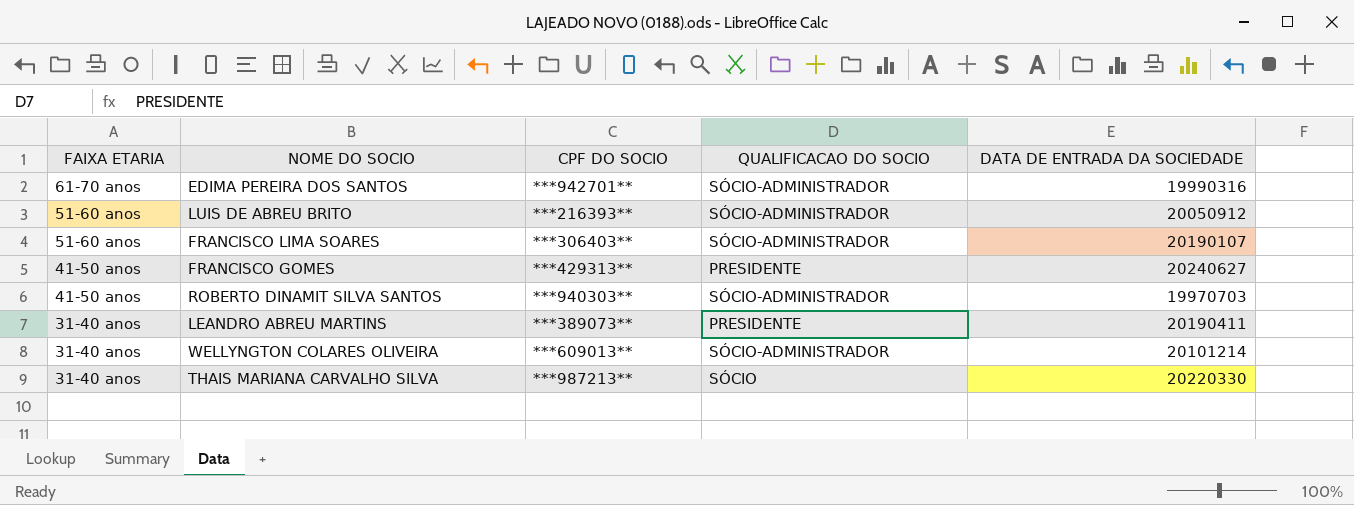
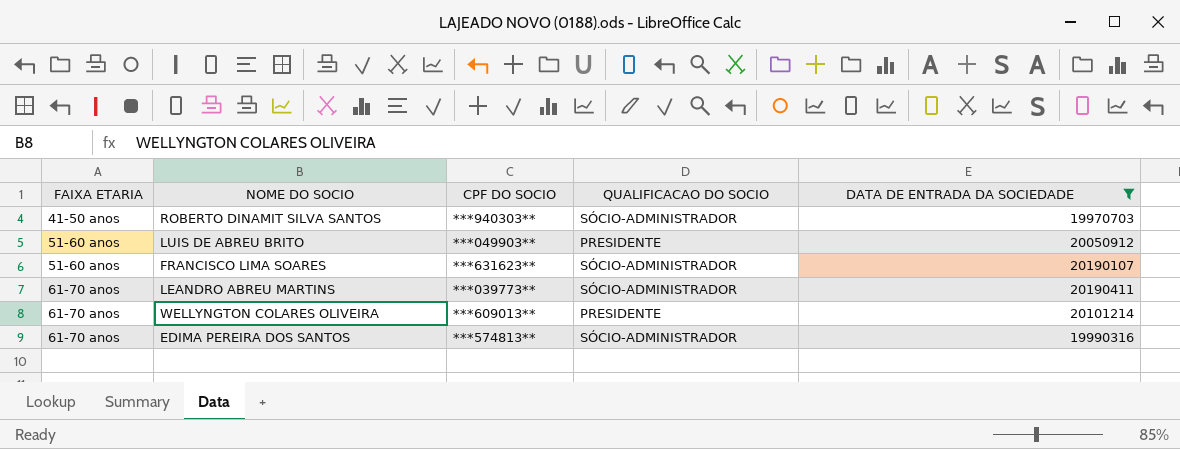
filter: none -> DATA DE ENTRADA DA SOCIEDADE <= 20190411
row order: FAIXA ETARIA descending -> FAIXA ETARIA ascending
LUIS DE ABREU BRITO | CPF DO SOCIO: ***216393** -> ***049903**
LUIS DE ABREU BRITO | QUALIFICACAO DO SOCIO: SÓCIO-ADMINISTRADOR -> PRESIDENTE
FRANCISCO LIMA SOARES | CPF DO SOCIO: ***306403** -> ***631623**
LEANDRO ABREU MARTINS | FAIXA ETARIA: 31-40 anos -> 61-70 anos
LEANDRO ABREU MARTINS | CPF DO SOCIO: ***389073** -> ***039773**
LEANDRO ABREU MARTINS | QUALIFICACAO DO SOCIO: PRESIDENTE -> SÓCIO-ADMINISTRADOR
WELLYNGTON COLARES OLIVEIRA | FAIXA ETARIA: 31-40 anos -> 61-70 anos
WELLYNGTON COLARES OLIVEIRA | QUALIFICACAO DO SOCIO: SÓCIO-ADMINISTRADOR -> PRESIDENTE
EDIMA PEREIRA DOS SANTOS | CPF DO SOCIO: ***942701** -> ***574813**

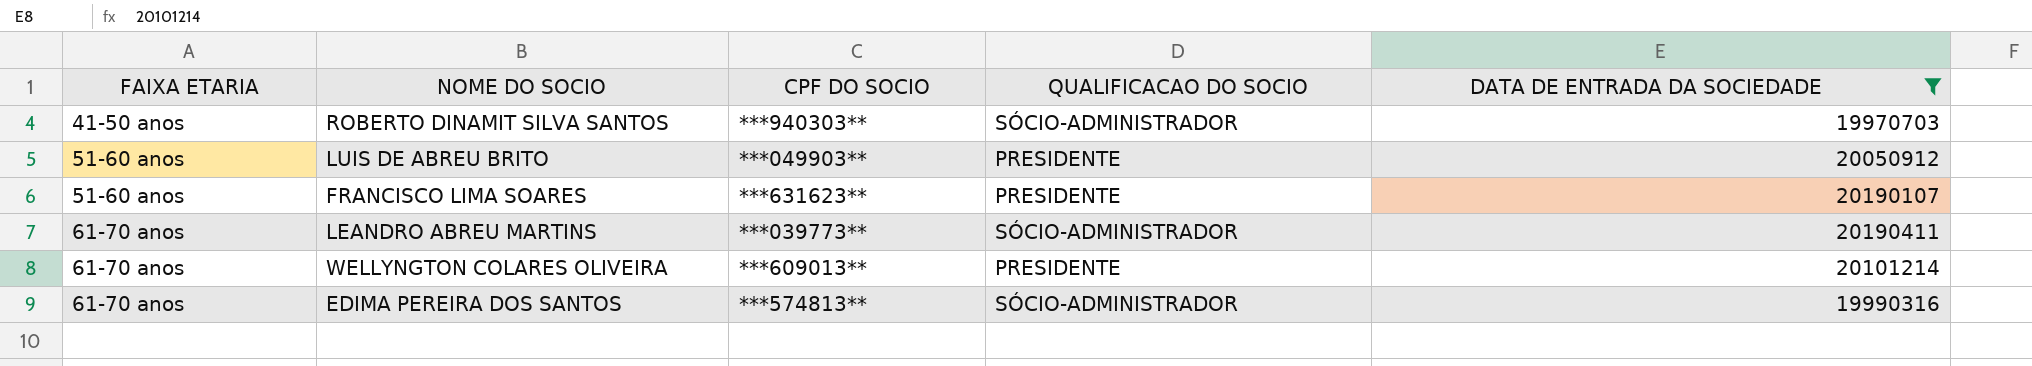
FRANCISCO LIMA SOARES | QUALIFICACAO DO SOCIO: SÓCIO-ADMINISTRADOR -> PRESIDENTE

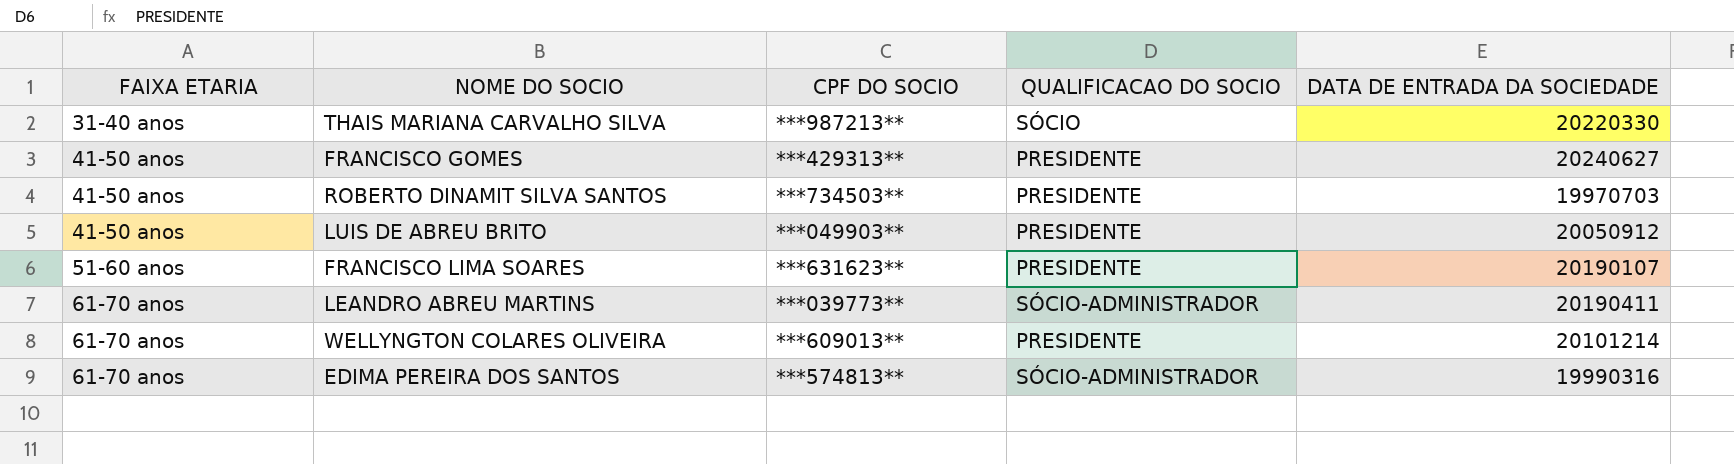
filter: DATA DE ENTRADA DA SOCIEDADE <= 20190411 -> none
ROBERTO DINAMIT SILVA SANTOS | CPF DO SOCIO: ***940303** -> ***734503**
ROBERTO DINAMIT SILVA SANTOS | QUALIFICACAO DO SOCIO: SÓCIO-ADMINISTRADOR -> PRESIDENTE
LUIS DE ABREU BRITO | FAIXA ETARIA: 51-60 anos -> 41-50 anos

